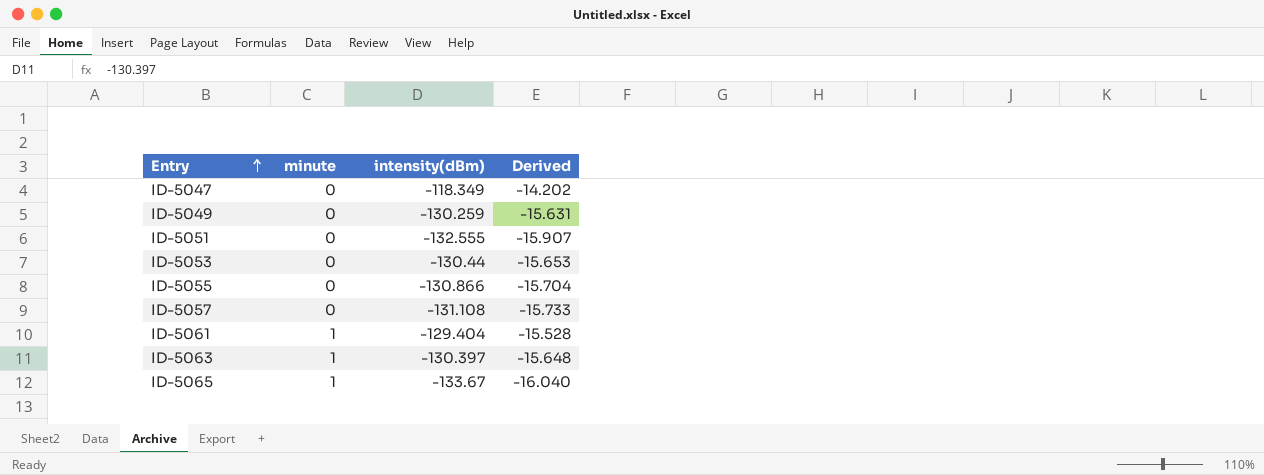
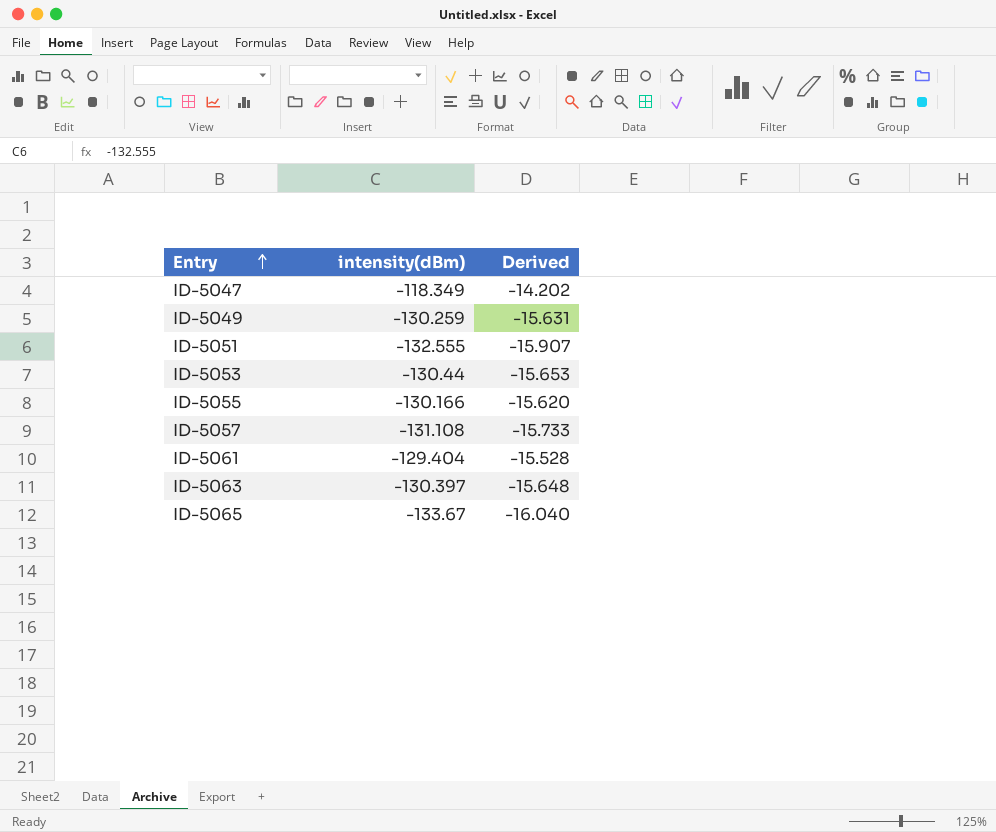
column minute | position: 2 -> none
ID-5055 | intensity(dBm): -130.866 -> -130.166
ID-5055 | Derived: -15.704 -> -15.620

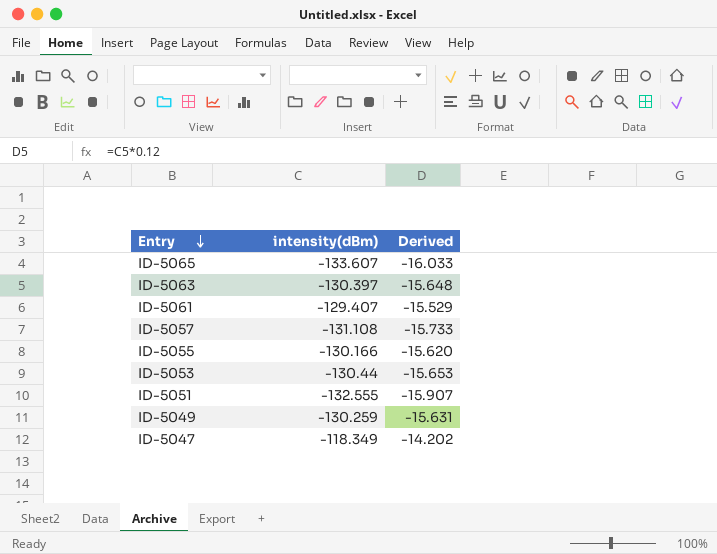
row order: Entry ascending -> Entry descending
ID-5065 | intensity(dBm): -133.67 -> -133.607
ID-5065 | Derived: -16.040 -> -16.033
ID-5061 | intensity(dBm): -129.404 -> -129.407
ID-5061 | Derived: -15.528 -> -15.529

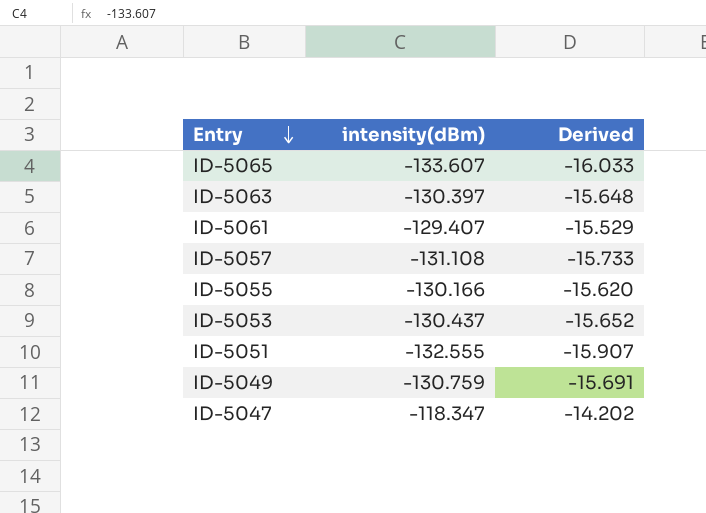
ID-5053 | intensity(dBm): -130.44 -> -130.437
ID-5053 | Derived: -15.653 -> -15.652
ID-5049 | intensity(dBm): -130.259 -> -130.759
ID-5049 | Derived: -15.631 -> -15.691
ID-5047 | intensity(dBm): -118.349 -> -118.347

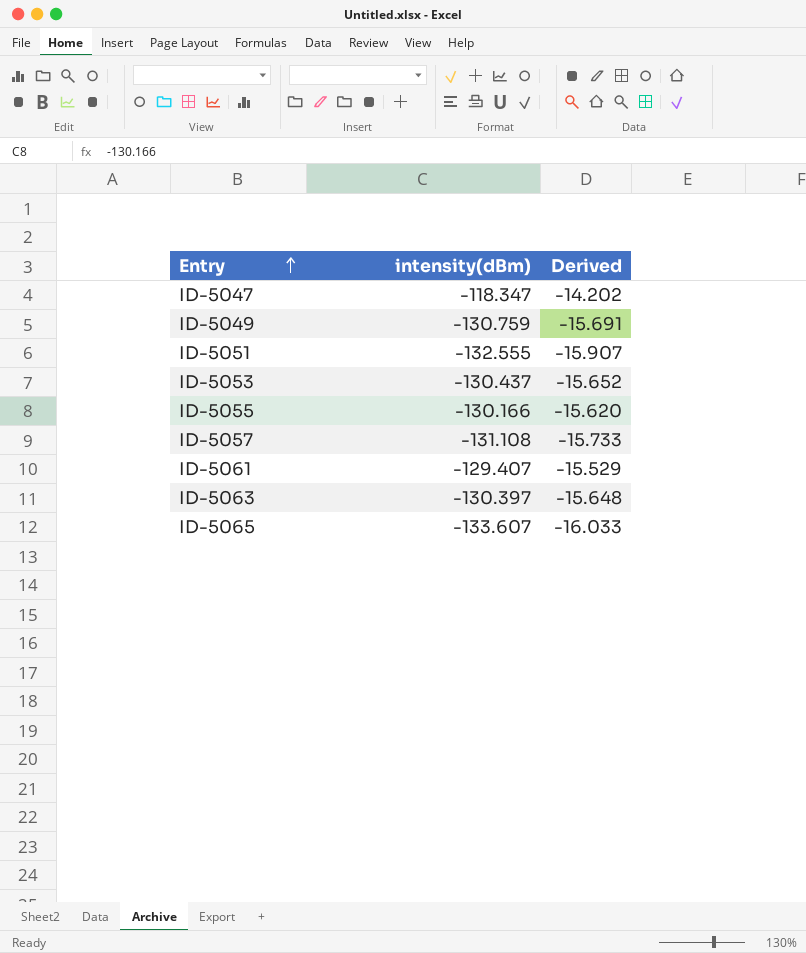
row order: Entry descending -> Entry ascending

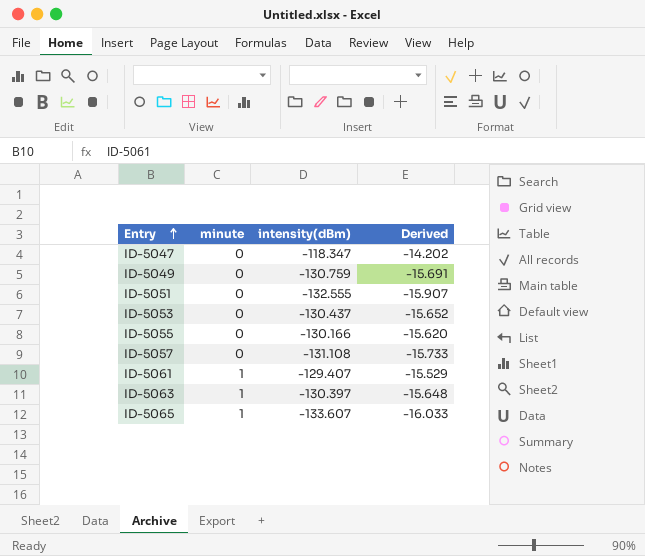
column minute | position: none -> 2

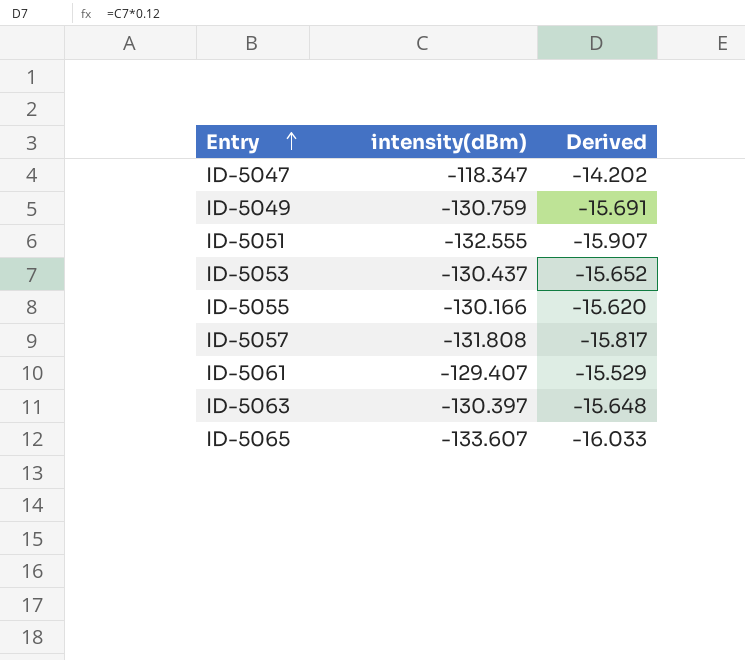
column minute | position: 2 -> none
ID-5057 | intensity(dBm): -131.108 -> -131.808
ID-5057 | Derived: -15.733 -> -15.817

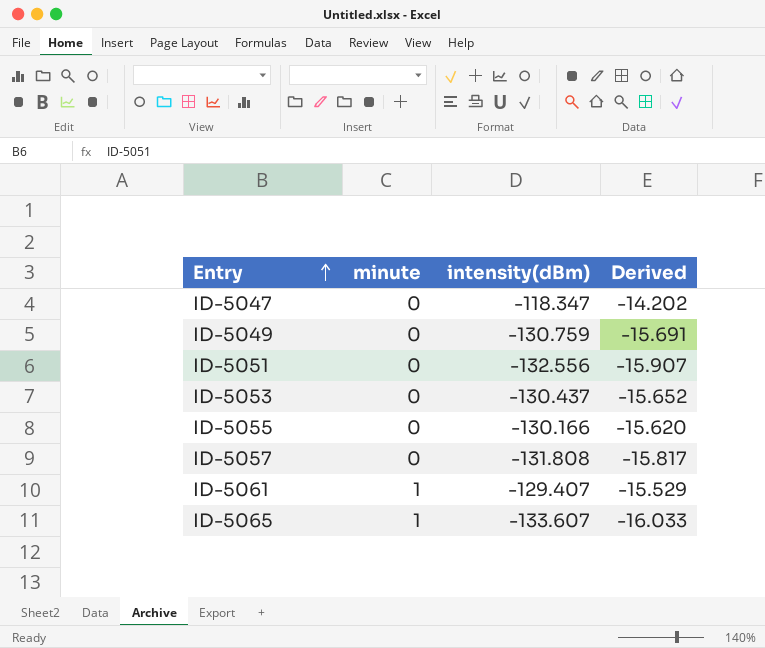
column minute | position: none -> 2
row ID-5063: -130.397 | -15.648 -> none
ID-5051 | intensity(dBm): -132.555 -> -132.556

